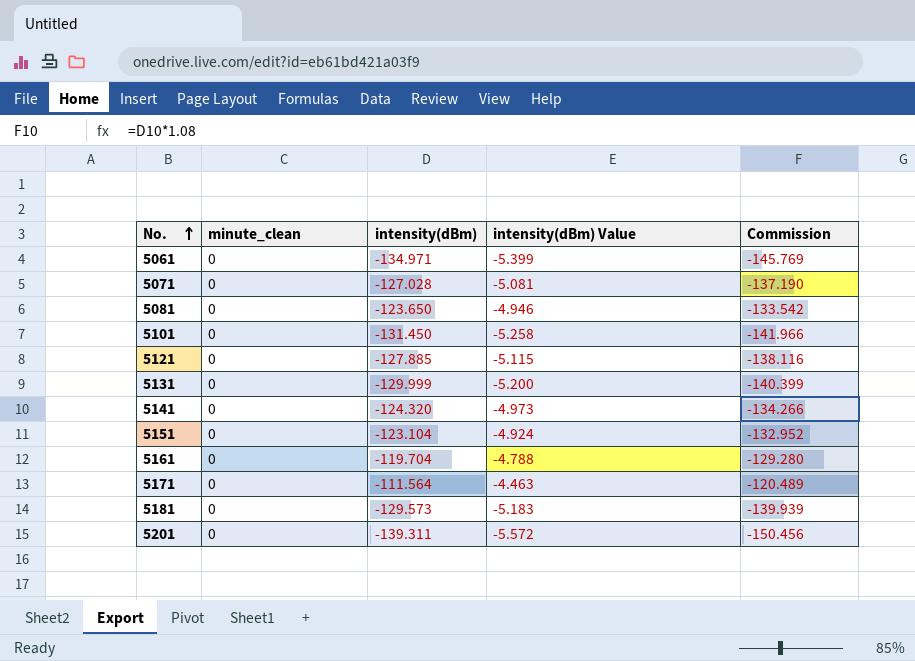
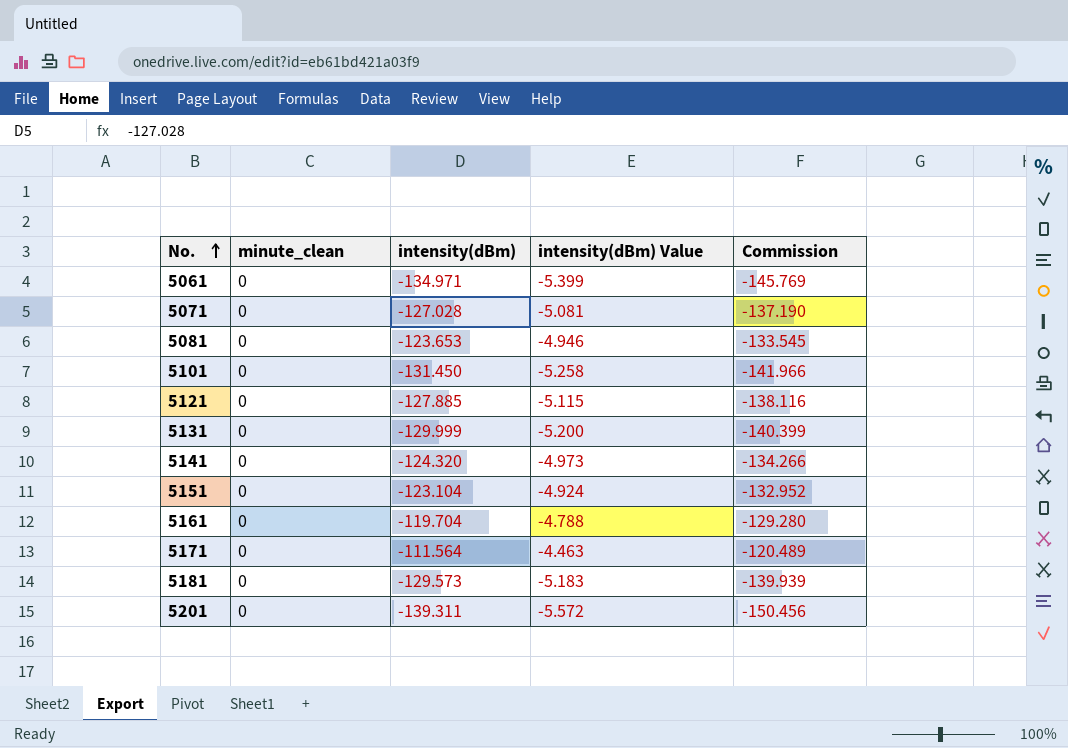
5081 | intensity(dBm): -123.650 -> -123.653
5081 | Commission: -133.542 -> -133.545

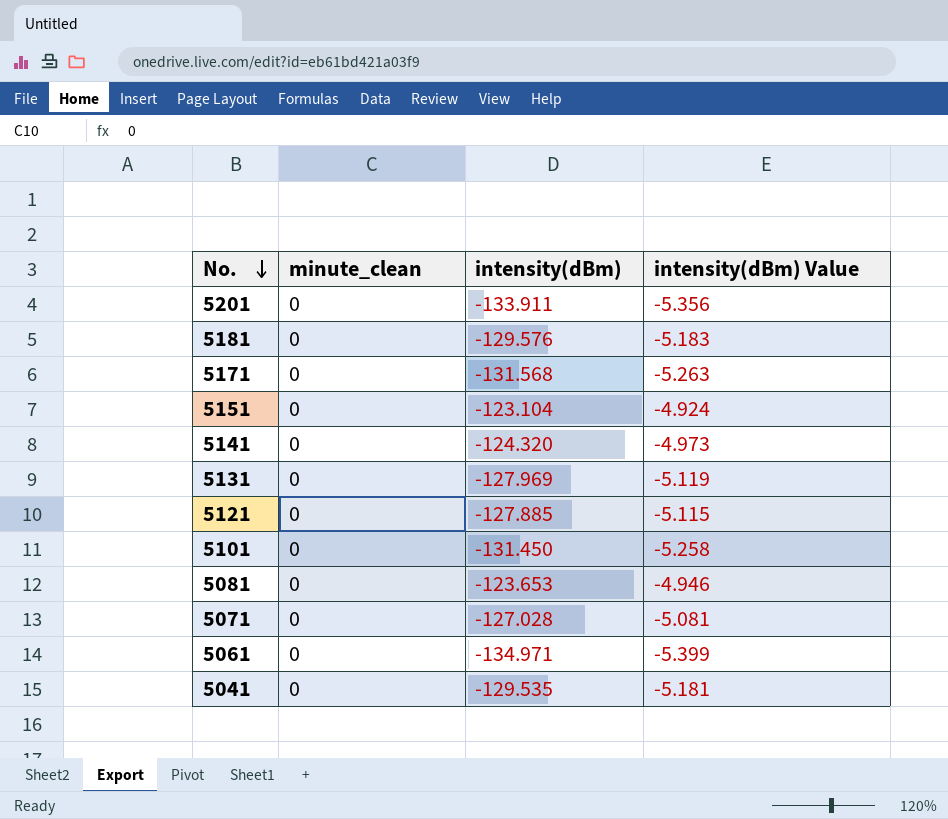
row order: No. ascending -> No. descending
column Commission | formula: [intensity(dBm)] * 1.08 -> none
row 5161: 0 | -119.704 | -4.788 | -129.280 -> none
5201 | intensity(dBm): -139.311 -> -133.911
5201 | intensity(dBm) Value: -5.572 -> -5.356
5181 | intensity(dBm): -129.573 -> -129.576
5171 | intensity(dBm): -111.564 -> -131.568
5171 | intensity(dBm) Value: -4.463 -> -5.263
5131 | intensity(dBm): -129.999 -> -127.969
5131 | intensity(dBm) Value: -5.200 -> -5.119
row 5041: none -> 0 | -129.535 | -5.181

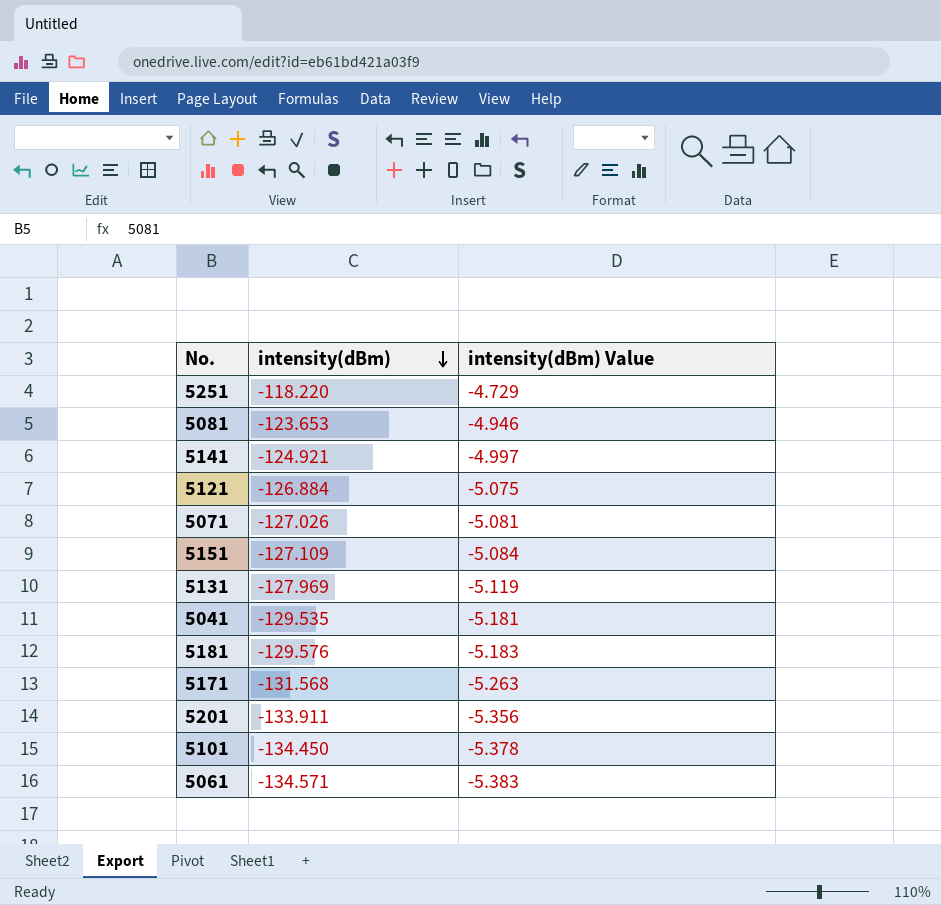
row order: No. descending -> intensity(dBm) descending
column minute_clean | position: 2 -> none
row 5251: none -> -118.220 | -4.729
5141 | intensity(dBm): -124.320 -> -124.921
5141 | intensity(dBm) Value: -4.973 -> -4.997
5121 | intensity(dBm): -127.885 -> -126.884
5121 | intensity(dBm) Value: -5.115 -> -5.075
5071 | intensity(dBm): -127.028 -> -127.026
5151 | intensity(dBm): -123.104 -> -127.109
5151 | intensity(dBm) Value: -4.924 -> -5.084
5101 | intensity(dBm): -131.450 -> -134.450
5101 | intensity(dBm) Value: -5.258 -> -5.378
5061 | intensity(dBm): -134.971 -> -134.571
5061 | intensity(dBm) Value: -5.399 -> -5.383

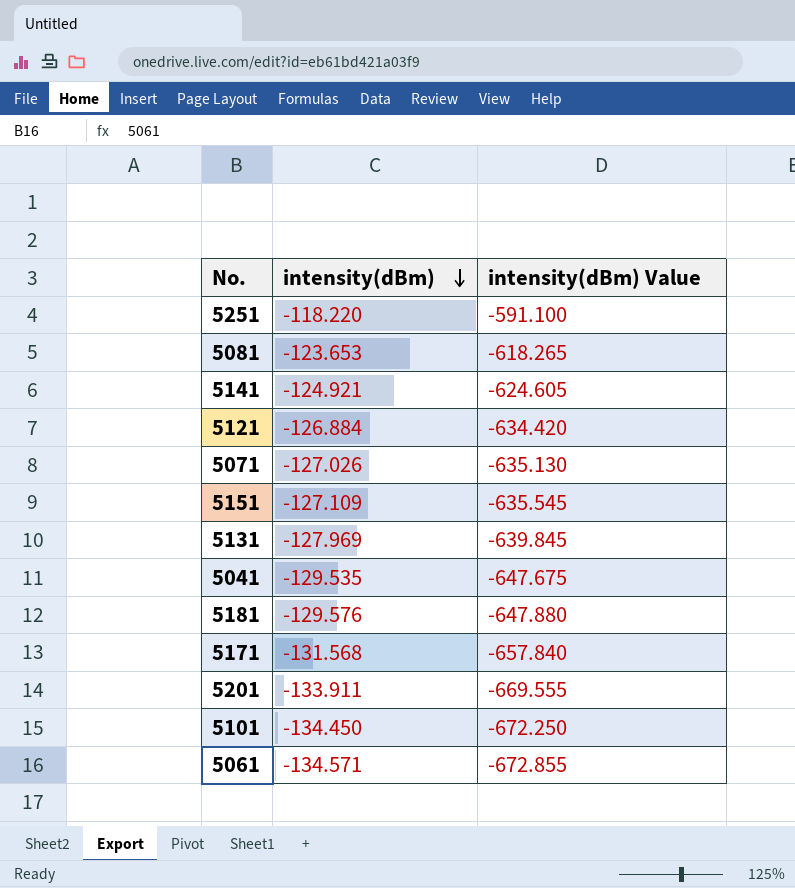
column intensity(dBm) Value | formula: [intensity(dBm)] * 0.04 -> [intensity(dBm)] * 5

